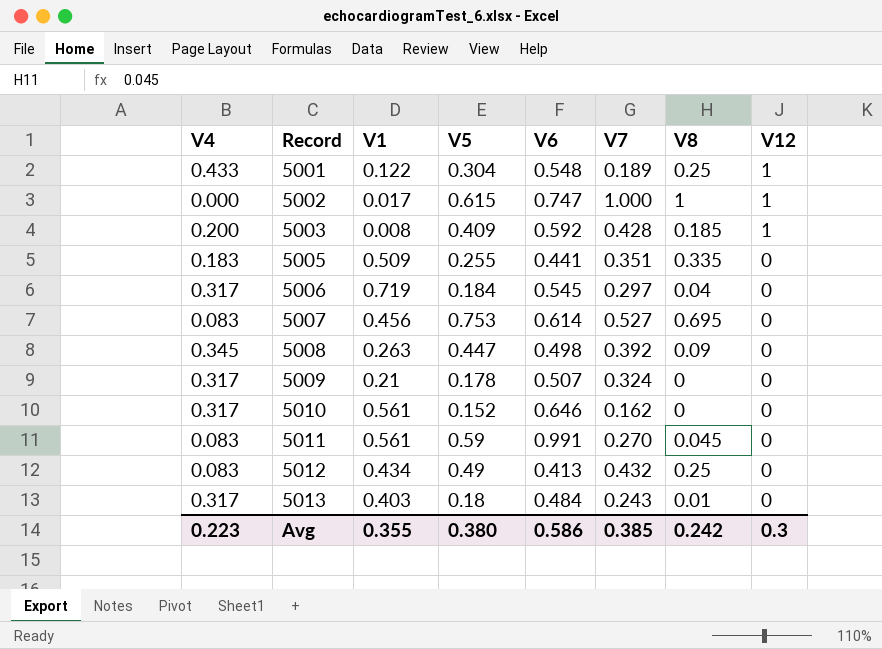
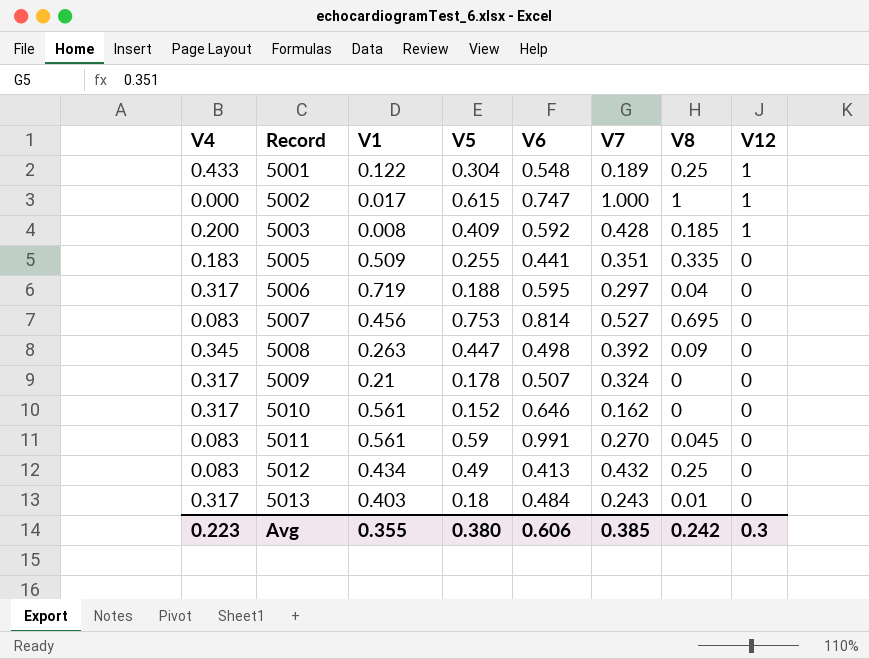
5006 | V5: 0.184 -> 0.188
5006 | V6: 0.545 -> 0.595
5007 | V6: 0.614 -> 0.814
Avg | V6: 0.586 -> 0.606

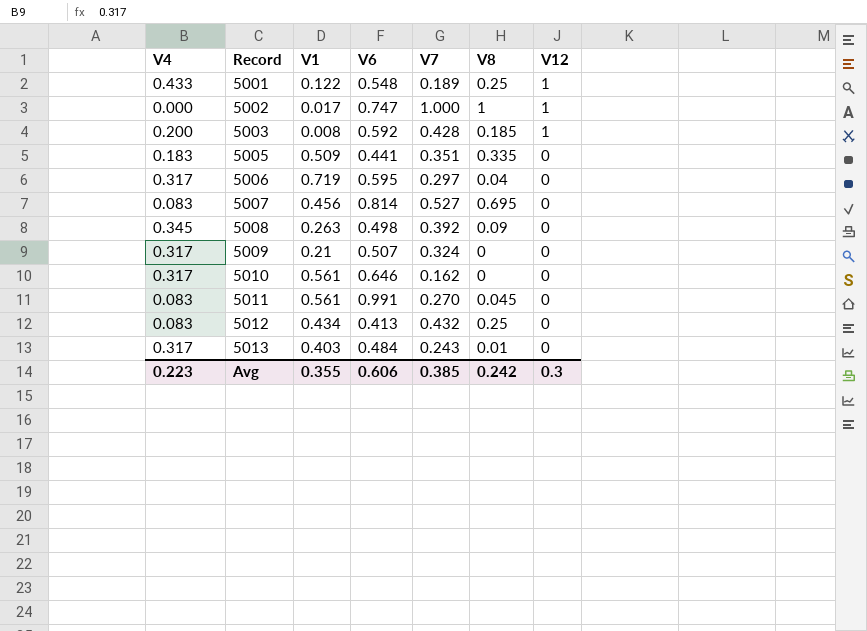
column V5 | position: 4 -> none

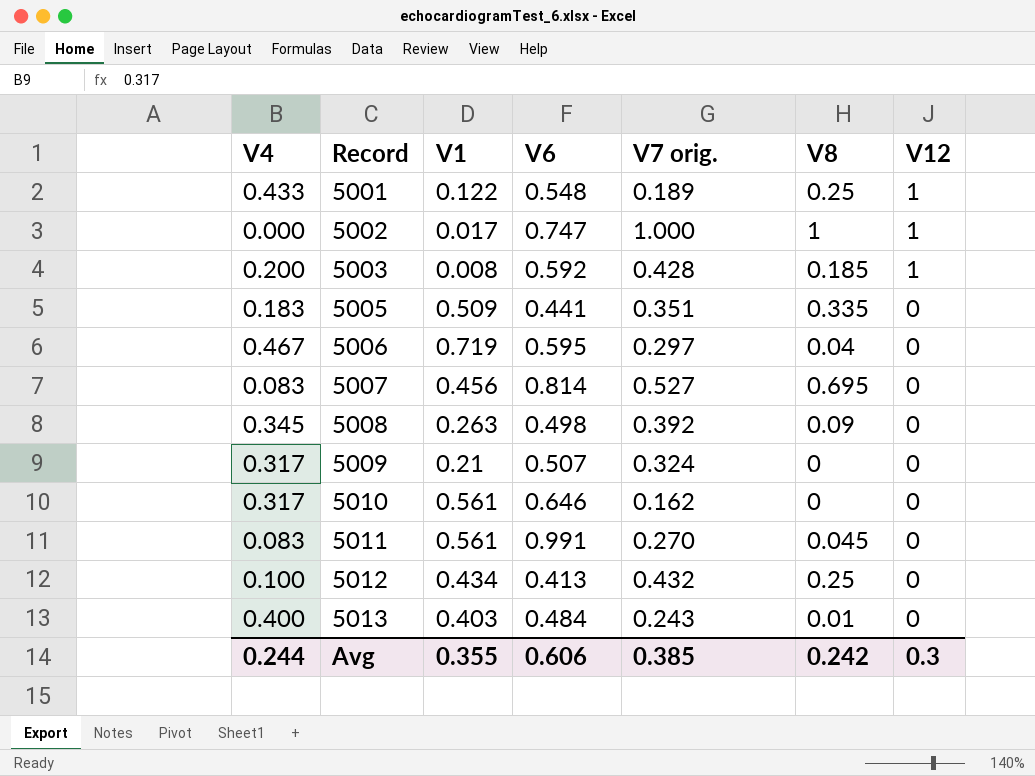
column name: V7 -> V7 orig.
5006 | V4: 0.317 -> 0.467
5012 | V4: 0.083 -> 0.100
5013 | V4: 0.317 -> 0.400
Avg | V4: 0.223 -> 0.244

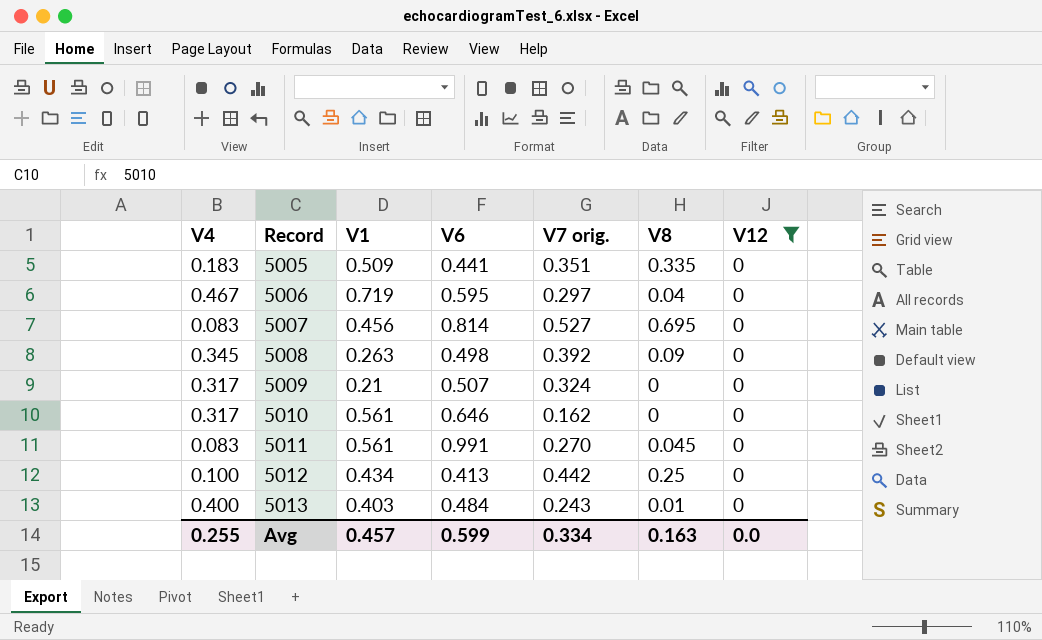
filter: none -> V12 = 0
5012 | V7 orig.: 0.432 -> 0.442
Avg | V4: 0.244 -> 0.255
Avg | V1: 0.355 -> 0.457
Avg | V6: 0.606 -> 0.599
Avg | V7 orig.: 0.385 -> 0.334
Avg | V8: 0.242 -> 0.163
Avg | V12: 0.3 -> 0.0

